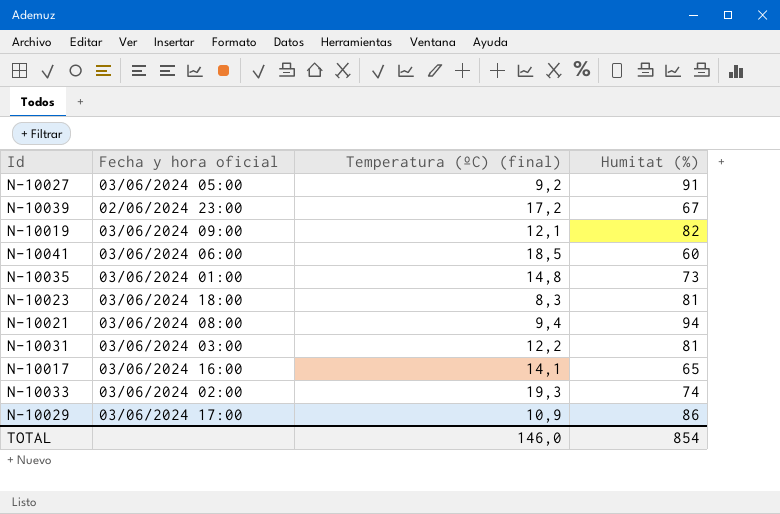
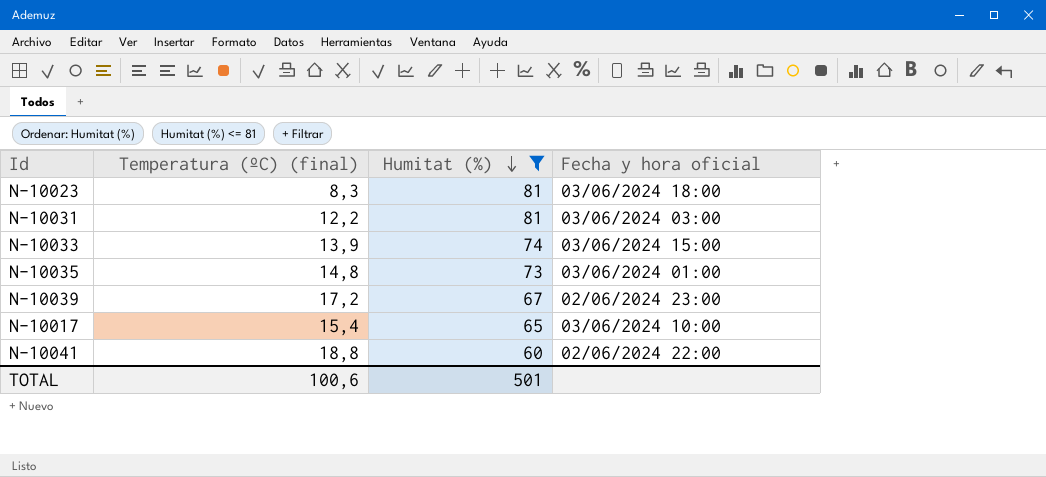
filter: none -> Humitat (%) <= 81
row order: none -> Humitat (%) descending
column Fecha y hora oficial | position: 2 -> 4
N-10033 | Temperatura (ºC) (final): 19,3 -> 13,9
N-10033 | Fecha y hora oficial: 03/06/2024 02:00 -> 03/06/2024 15:00
N-10017 | Temperatura (ºC) (final): 14,1 -> 15,4
N-10017 | Fecha y hora oficial: 03/06/2024 16:00 -> 03/06/2024 10:00
N-10041 | Temperatura (ºC) (final): 18,5 -> 18,8
N-10041 | Fecha y hora oficial: 03/06/2024 06:00 -> 02/06/2024 22:00
TOTAL | Temperatura (ºC) (final): 146,0 -> 100,6
TOTAL | Humitat (%): 854 -> 501

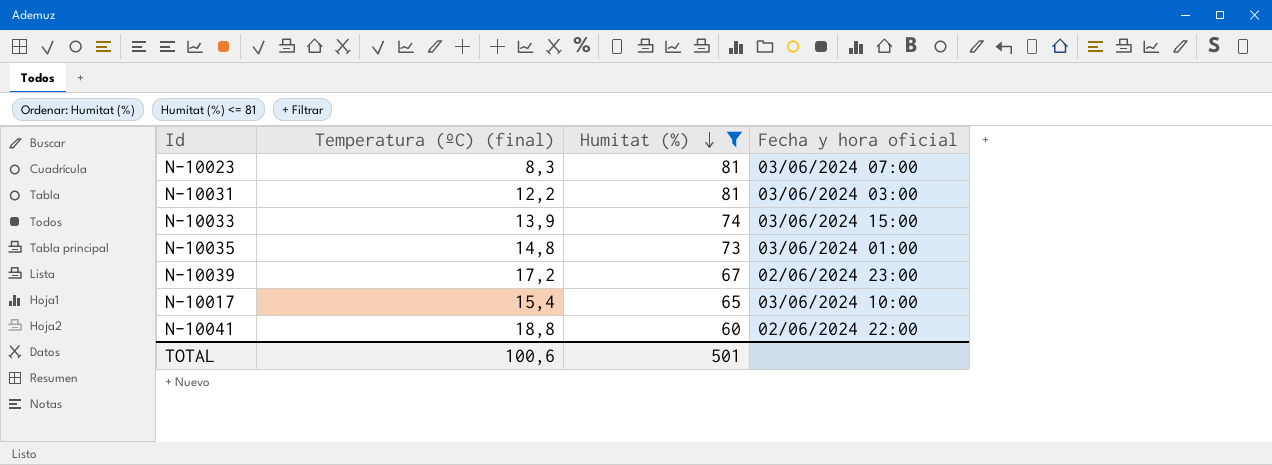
N-10023 | Fecha y hora oficial: 03/06/2024 18:00 -> 03/06/2024 07:00

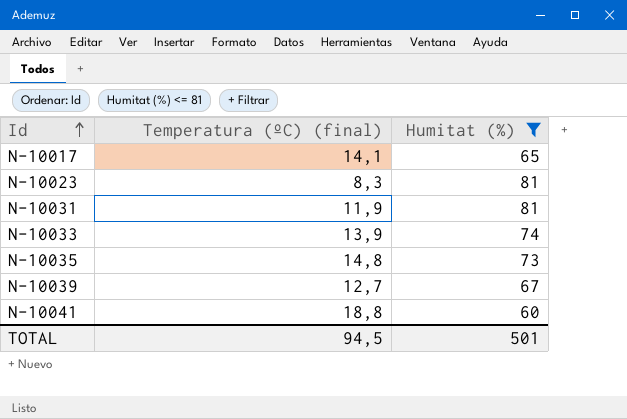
row order: Humitat (%) descending -> Id ascending
column Fecha y hora oficial | position: 4 -> none
N-10017 | Temperatura (ºC) (final): 15,4 -> 14,1
N-10031 | Temperatura (ºC) (final): 12,2 -> 11,9
N-10039 | Temperatura (ºC) (final): 17,2 -> 12,7
TOTAL | Temperatura (ºC) (final): 100,6 -> 94,5

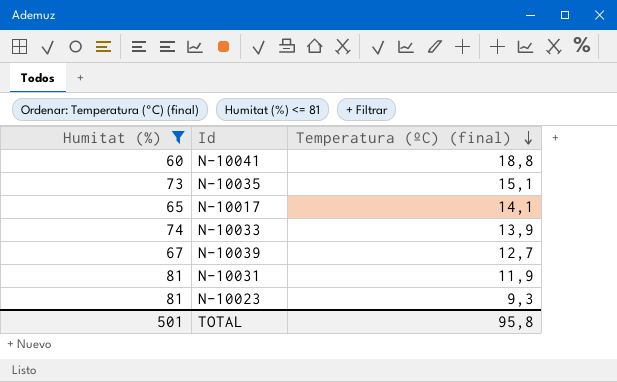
row order: Id ascending -> Temperatura (ºC) (final) descending
column Humitat (%) | position: 3 -> 1
N-10035 | Temperatura (ºC) (final): 14,8 -> 15,1
N-10023 | Temperatura (ºC) (final): 8,3 -> 9,3
TOTAL | Temperatura (ºC) (final): 94,5 -> 95,8

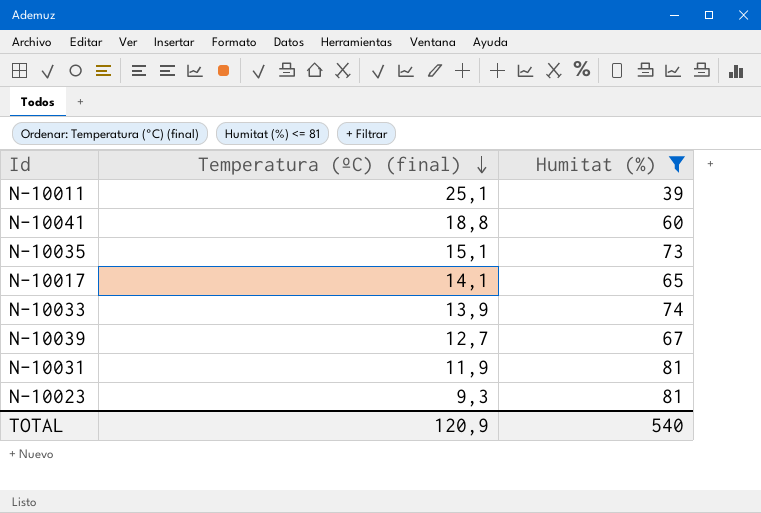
column Humitat (%) | position: 1 -> 3
row N-10011: none -> 25,1 | 39
TOTAL | Temperatura (ºC) (final): 95,8 -> 120,9
TOTAL | Humitat (%): 501 -> 540

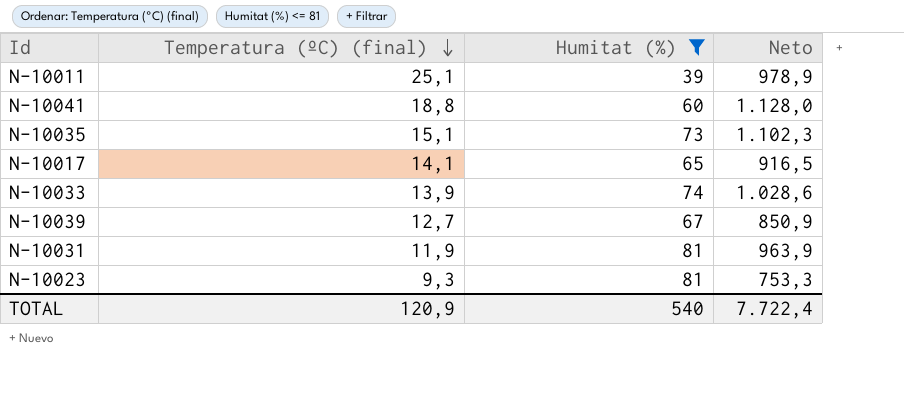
column Neto | formula: none -> [Temperatura (ºC) (final)] * [Humitat (%)]

